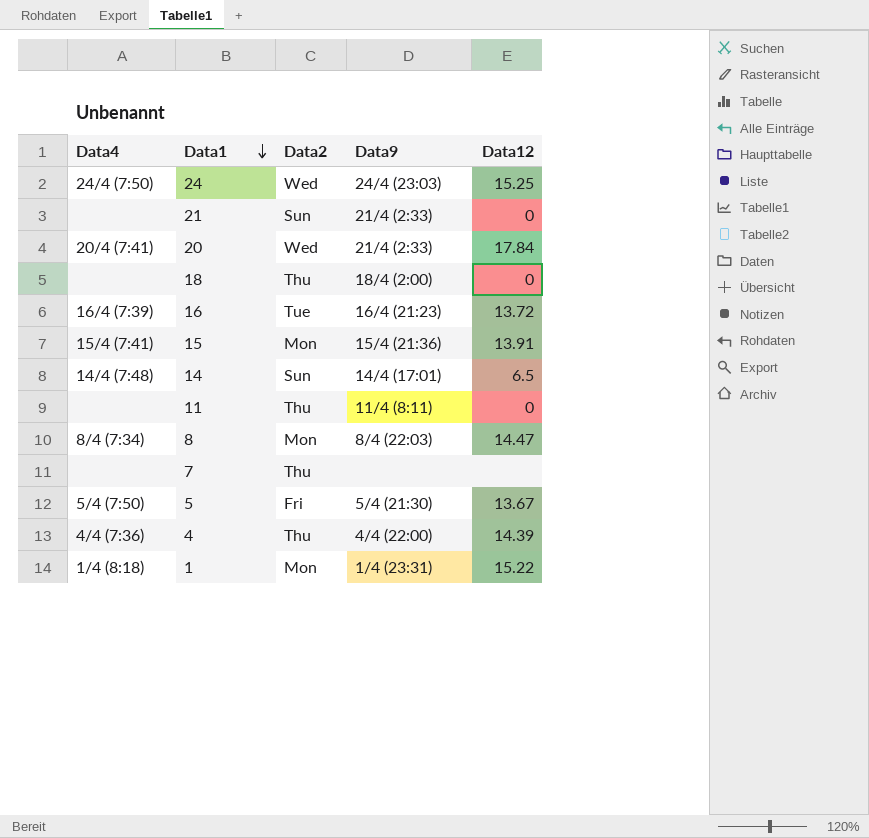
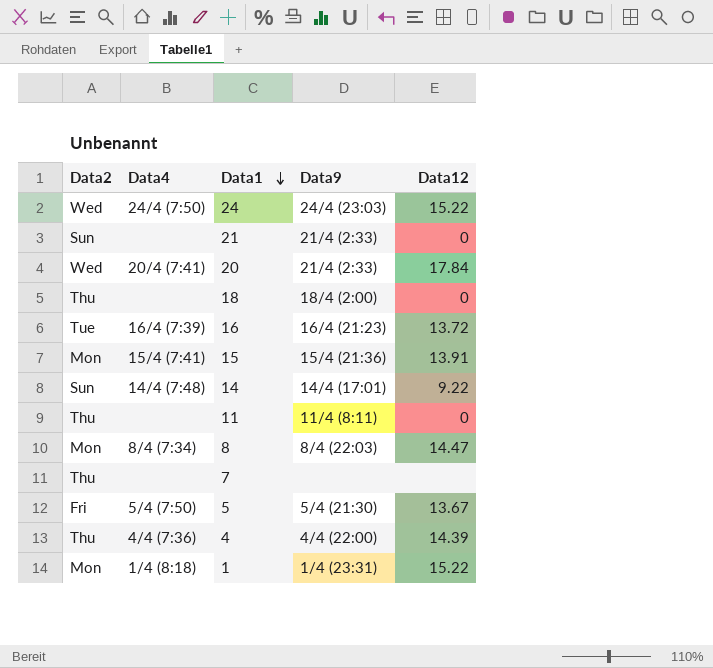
column Data2 | position: 3 -> 1
24 | Data12: 15.25 -> 15.22
14 | Data12: 6.5 -> 9.22

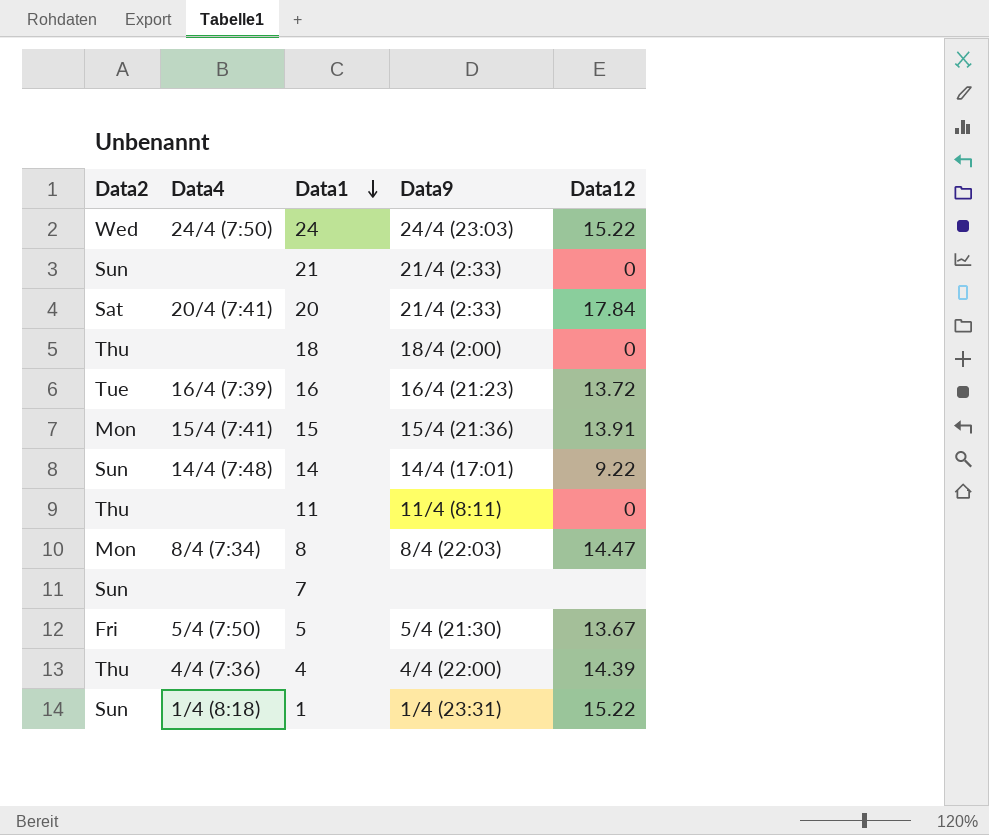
20 | Data2: Wed -> Sat
7 | Data2: Thu -> Sun
1 | Data2: Mon -> Sun

